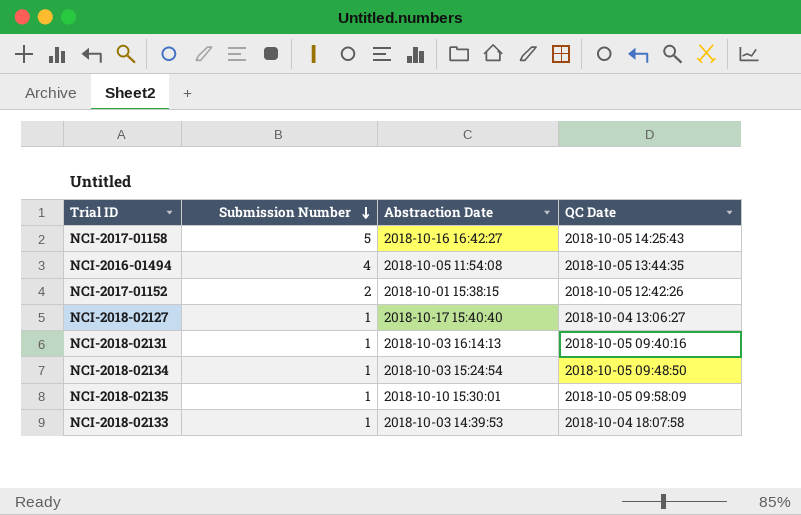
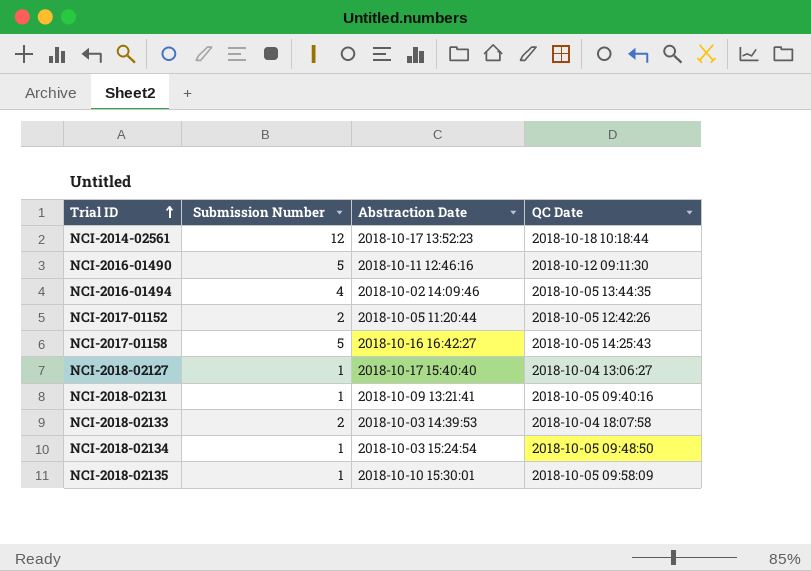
row order: Submission Number descending -> Trial ID ascending
row NCI-2014-02561: none -> 12 | 2018-10-17 13:52:23 | 2018-10-18 10:18:44
row NCI-2016-01490: none -> 5 | 2018-10-11 12:46:16 | 2018-10-12 09:11:30
NCI-2016-01494 | Abstraction Date: 2018-10-05 11:54:08 -> 2018-10-02 14:09:46
NCI-2017-01152 | Abstraction Date: 2018-10-01 15:38:15 -> 2018-10-05 11:20:44
NCI-2018-02131 | Abstraction Date: 2018-10-03 16:14:13 -> 2018-10-09 13:21:41
NCI-2018-02133 | Submission Number: 1 -> 2

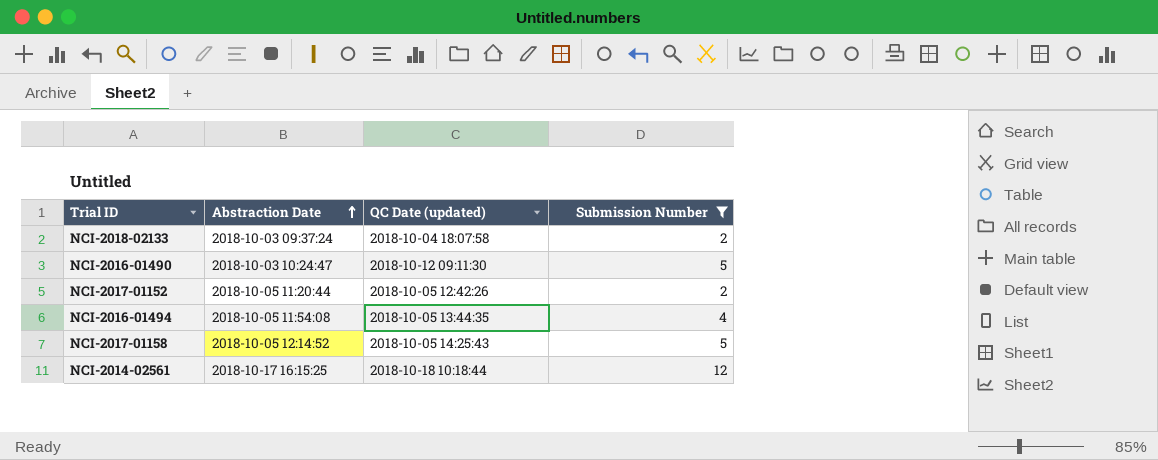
filter: none -> Submission Number != 1
row order: Trial ID ascending -> Abstraction Date ascending
column name: QC Date -> QC Date (updated)
column Submission Number | position: 2 -> 4
NCI-2018-02133 | Abstraction Date: 2018-10-03 14:39:53 -> 2018-10-03 09:37:24
NCI-2016-01490 | Abstraction Date: 2018-10-11 12:46:16 -> 2018-10-03 10:24:47
NCI-2016-01494 | Abstraction Date: 2018-10-02 14:09:46 -> 2018-10-05 11:54:08
NCI-2017-01158 | Abstraction Date: 2018-10-16 16:42:27 -> 2018-10-05 12:14:52
NCI-2014-02561 | Abstraction Date: 2018-10-17 13:52:23 -> 2018-10-17 16:15:25

